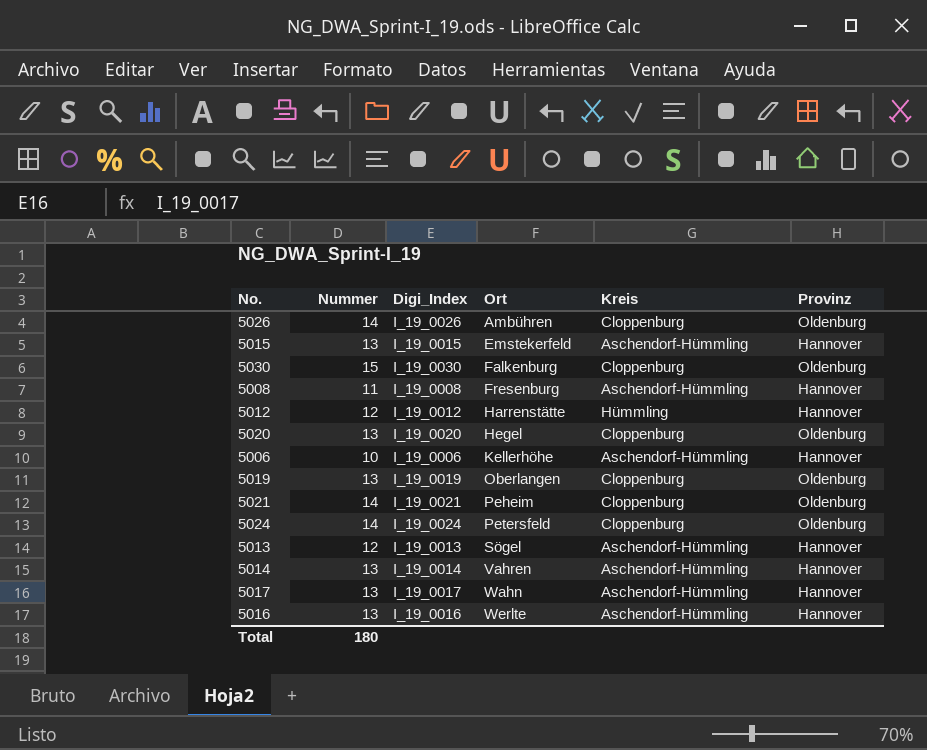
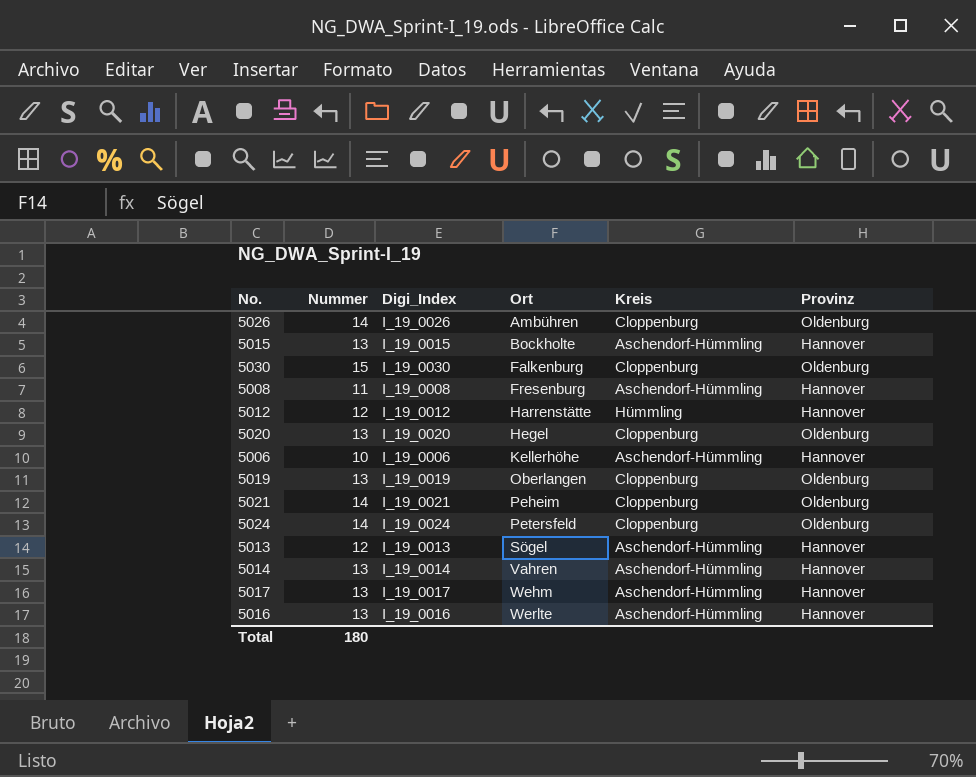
5015 | Ort: Emstekerfeld -> Bockholte
5017 | Ort: Wahn -> Wehm

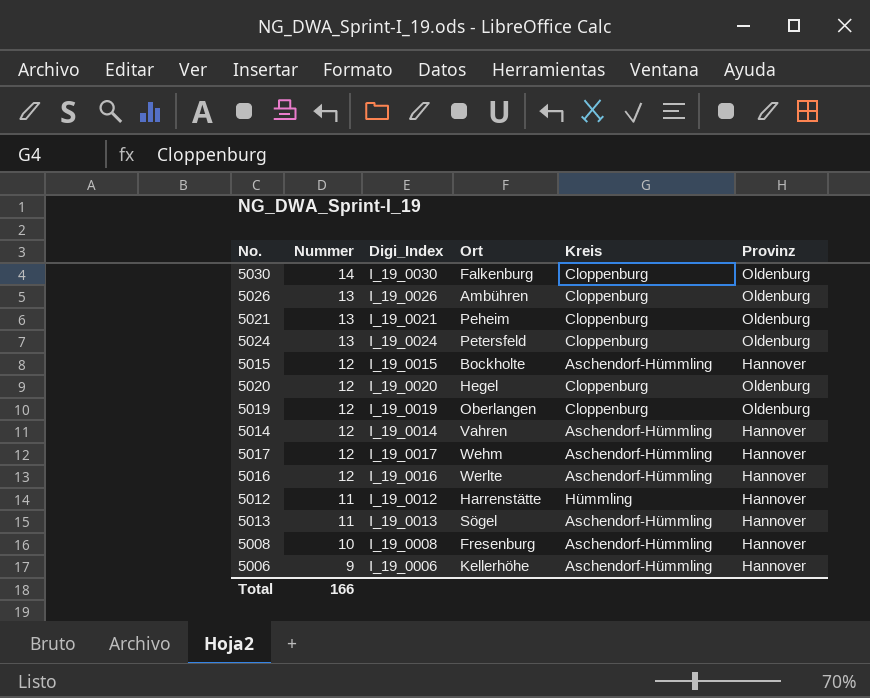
row order: Ort ascending -> Nummer descending
5030 | Nummer: 15 -> 14
5026 | Nummer: 14 -> 13
5021 | Nummer: 14 -> 13
5024 | Nummer: 14 -> 13
5015 | Nummer: 13 -> 12
5020 | Nummer: 13 -> 12
5019 | Nummer: 13 -> 12
5014 | Nummer: 13 -> 12
5017 | Nummer: 13 -> 12
5016 | Nummer: 13 -> 12
5012 | Nummer: 12 -> 11
5013 | Nummer: 12 -> 11
5008 | Nummer: 11 -> 10
5006 | Nummer: 10 -> 9
Total | Nummer: 180 -> 166

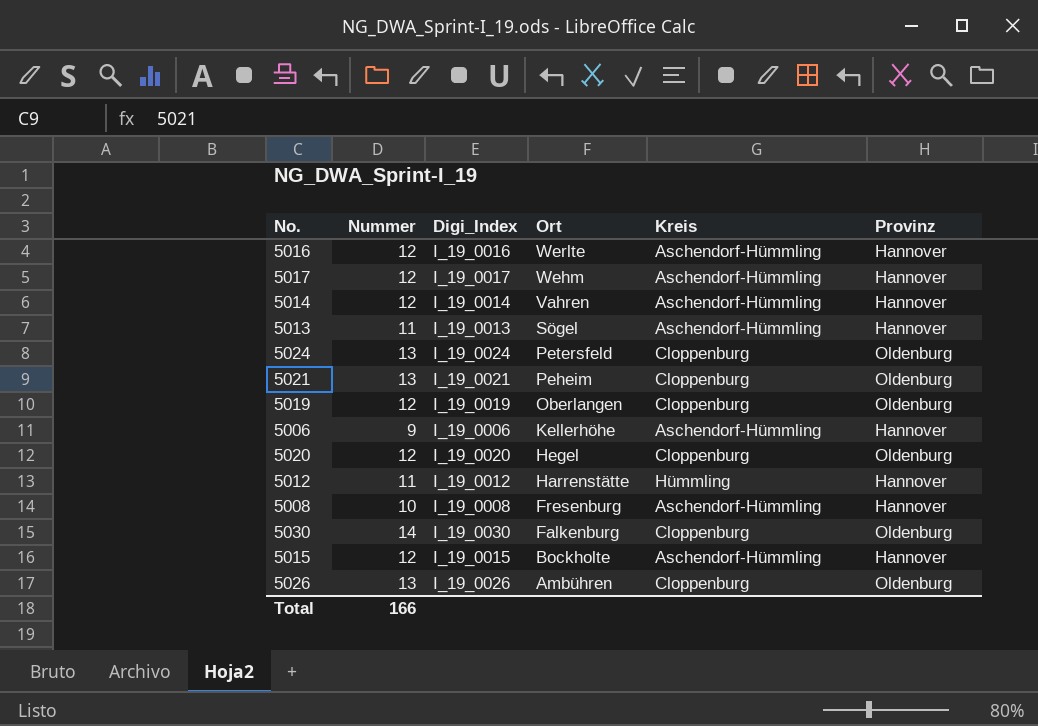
row order: Nummer descending -> Ort descending

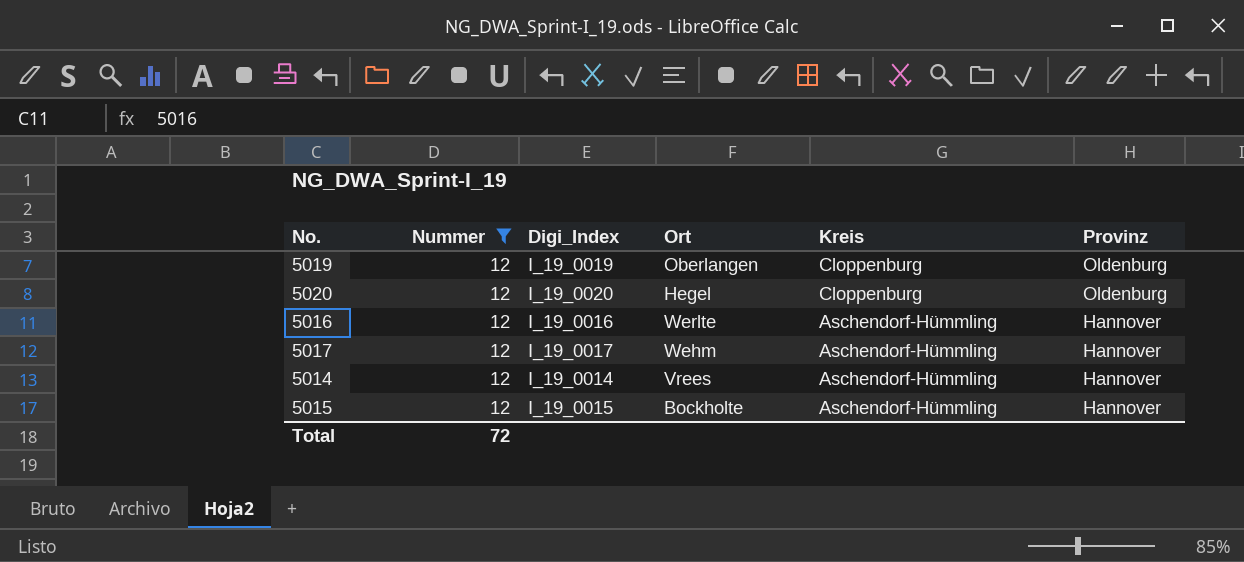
filter: none -> Nummer = 12
row order: Ort descending -> Kreis descending
5014 | Ort: Vahren -> Vrees
Total | Nummer: 166 -> 72

